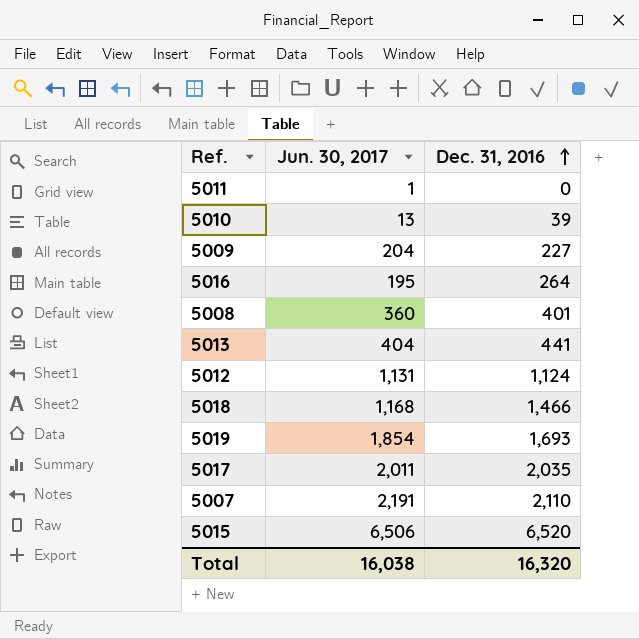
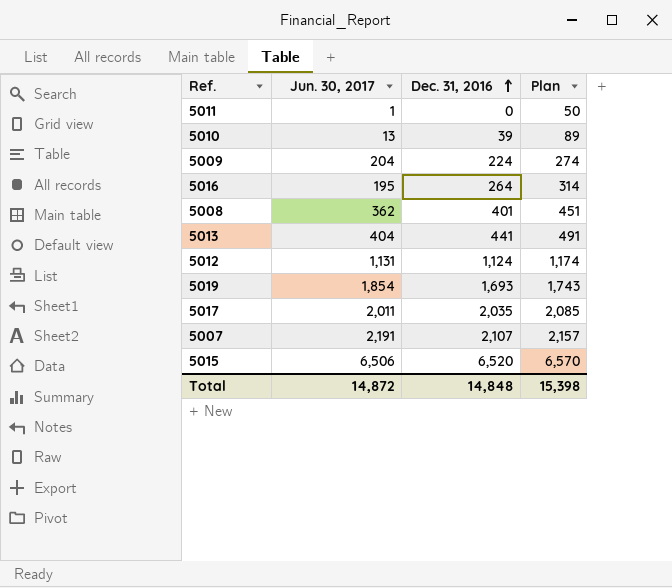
column Plan | formula: none -> [Dec. 31, 2016] + 50
row 5018: 1,168 | 1,466 -> none
5009 | Dec. 31, 2016: 227 -> 224
5008 | Jun. 30, 2017: 360 -> 362
5007 | Dec. 31, 2016: 2,110 -> 2,107
Total | Jun. 30, 2017: 16,038 -> 14,872
Total | Dec. 31, 2016: 16,320 -> 14,848

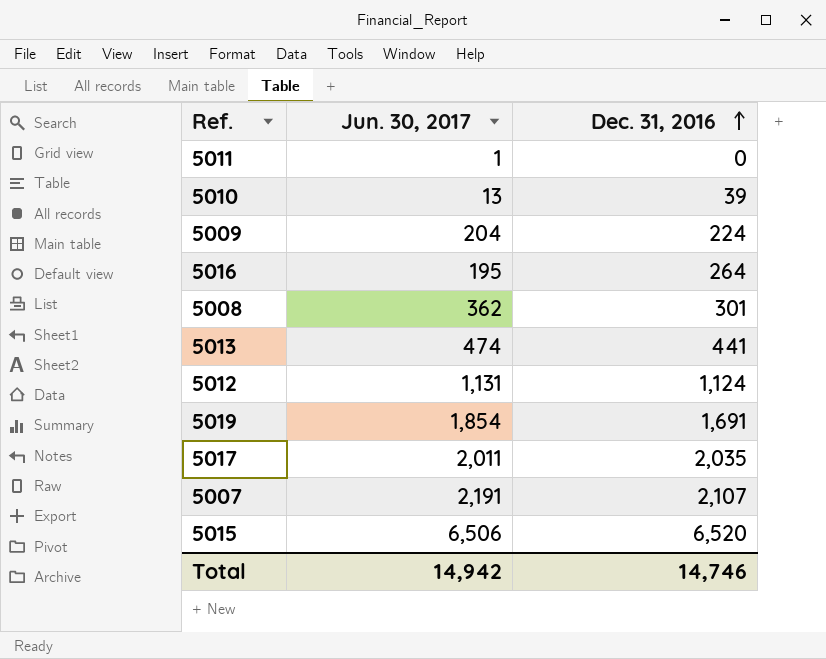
column Plan | formula: [Dec. 31, 2016] + 50 -> none
5008 | Dec. 31, 2016: 401 -> 301
5013 | Jun. 30, 2017: 404 -> 474
5019 | Dec. 31, 2016: 1,693 -> 1,691
Total | Jun. 30, 2017: 14,872 -> 14,942
Total | Dec. 31, 2016: 14,848 -> 14,746

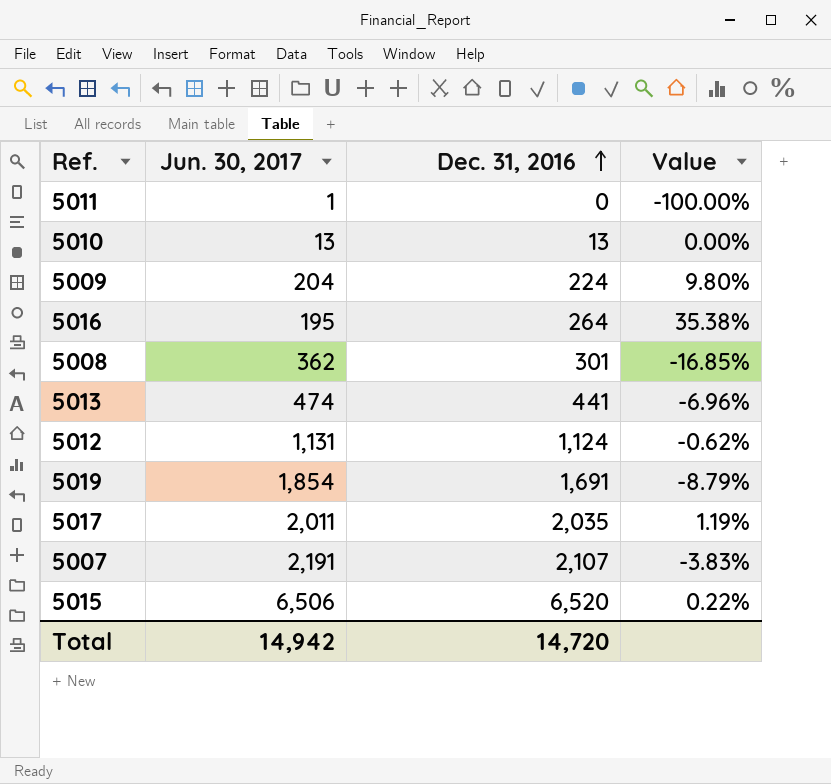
column Value | formula: none -> ([Dec. 31, 2016] - [Jun. 30, 2017]) / [Jun. 30, 2017]
5010 | Dec. 31, 2016: 39 -> 13
Total | Dec. 31, 2016: 14,746 -> 14,720

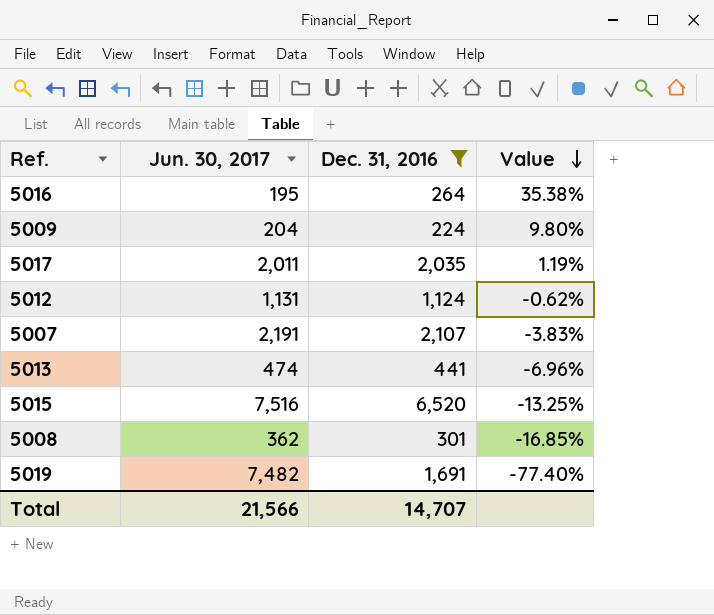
filter: none -> Dec. 31, 2016 >= 224
row order: Dec. 31, 2016 ascending -> Value descending
5015 | Jun. 30, 2017: 6,506 -> 7,516
5015 | Value: 0.22% -> -13.25%
5019 | Jun. 30, 2017: 1,854 -> 7,482
5019 | Value: -8.79% -> -77.40%
Total | Jun. 30, 2017: 14,942 -> 21,566
Total | Dec. 31, 2016: 14,720 -> 14,707

